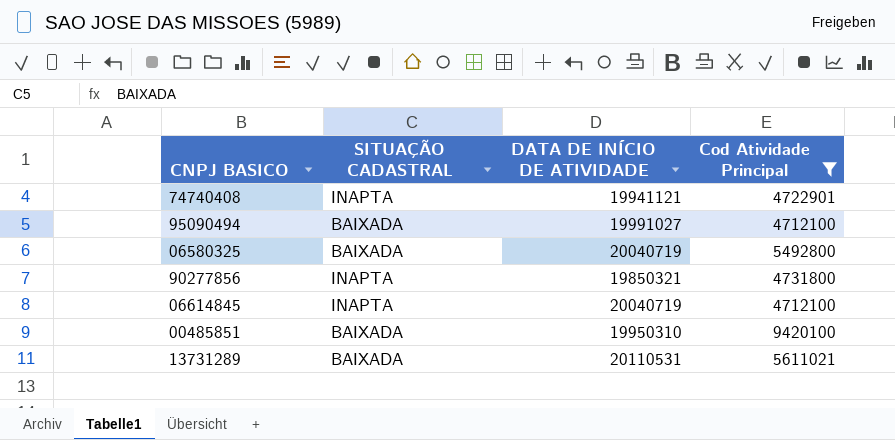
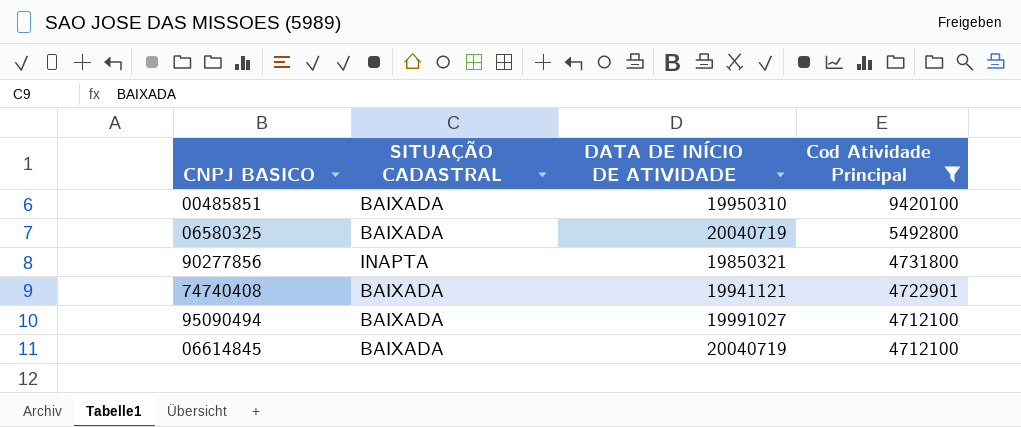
row order: none -> Cod Atividade Principal descending
row 13731289: BAIXADA | 20110531 | 5611021 -> none
74740408 | SITUAÇÃO CADASTRAL: INAPTA -> BAIXADA
06614845 | SITUAÇÃO CADASTRAL: INAPTA -> BAIXADA

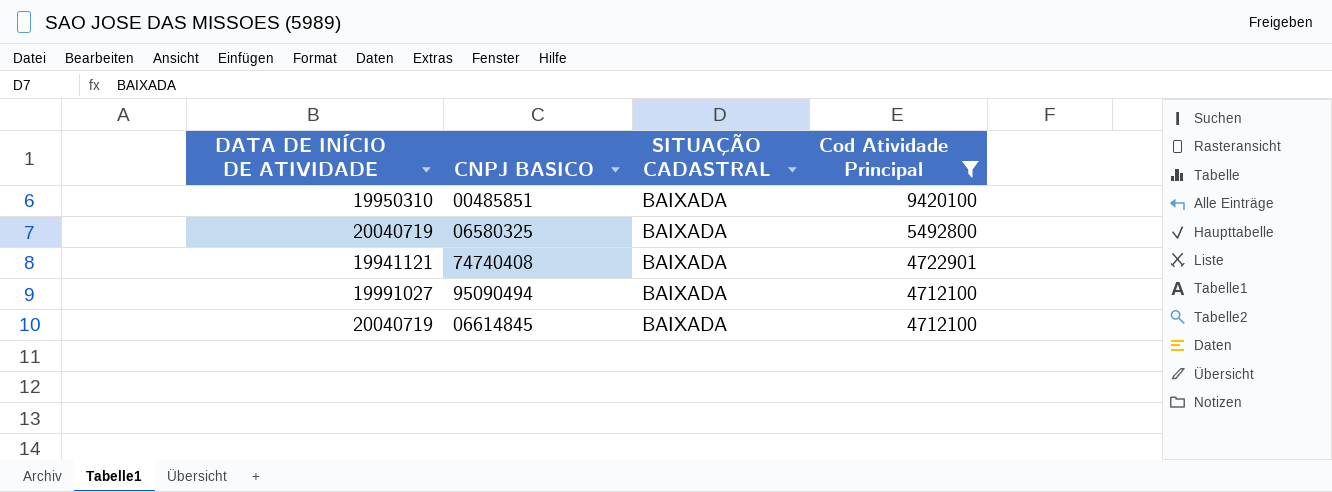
column DATA DE INÍCIO DE ATIVIDADE | position: 3 -> 1
row 90277856: INAPTA | 19850321 | 4731800 -> none

